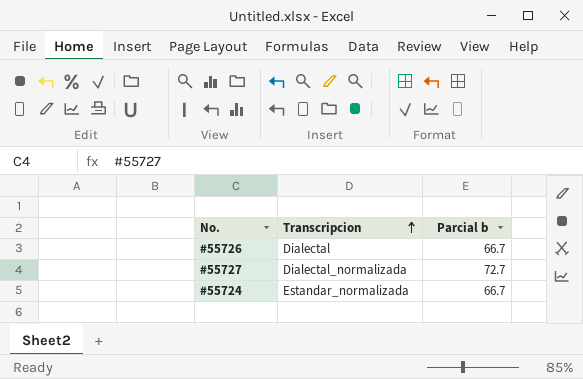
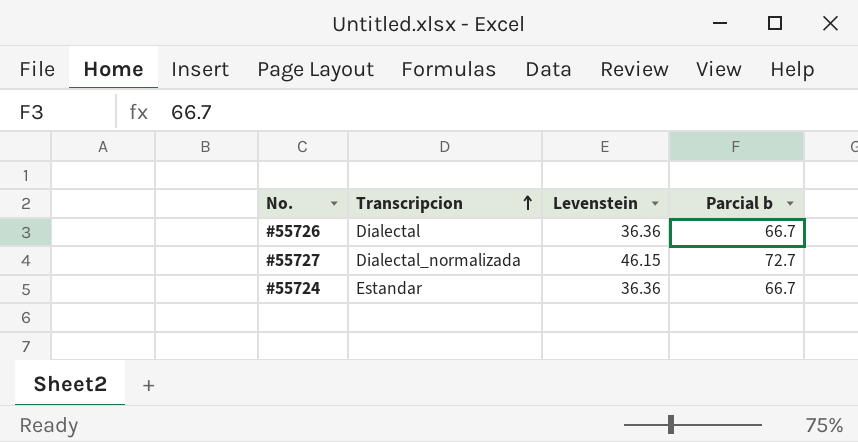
column Levenstein | position: none -> 3
#55724 | Transcripcion: Estandar_normalizada -> Estandar

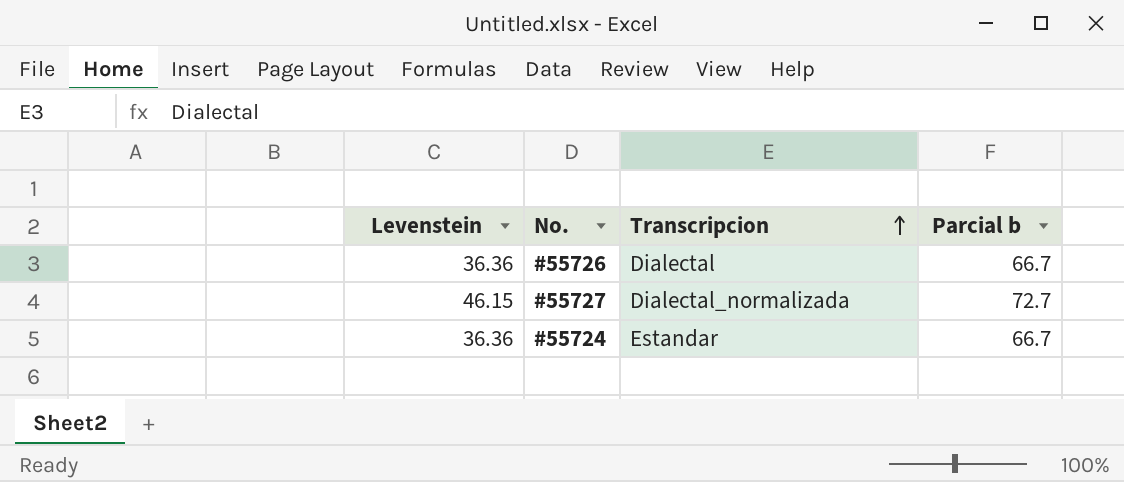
column Levenstein | position: 3 -> 1

